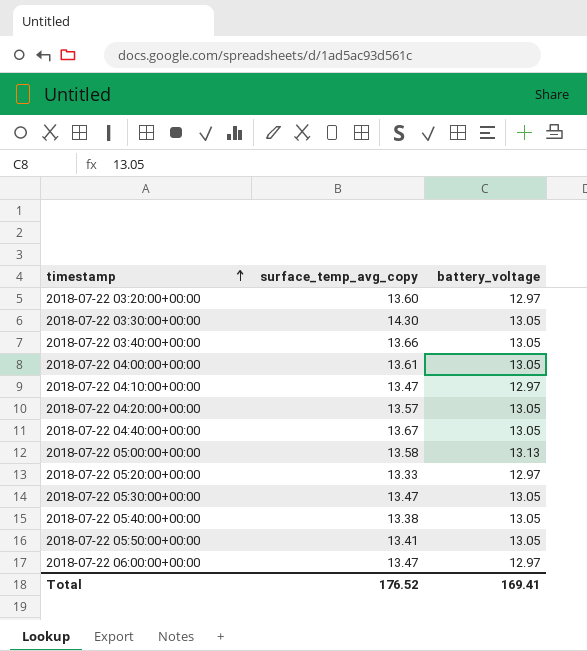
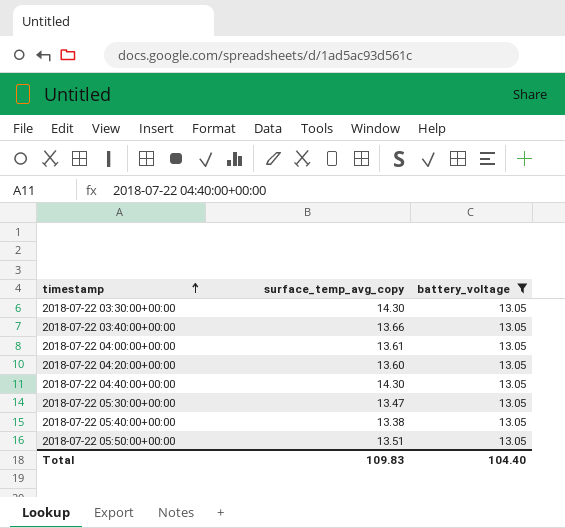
filter: none -> battery_voltage = 13.05
2018-07-22 04:20:00+00:00 | surface_temp_avg_copy: 13.57 -> 13.60
2018-07-22 04:40:00+00:00 | surface_temp_avg_copy: 13.67 -> 14.30
2018-07-22 05:50:00+00:00 | surface_temp_avg_copy: 13.41 -> 13.51
Total | surface_temp_avg_copy: 176.52 -> 109.83
Total | battery_voltage: 169.41 -> 104.40

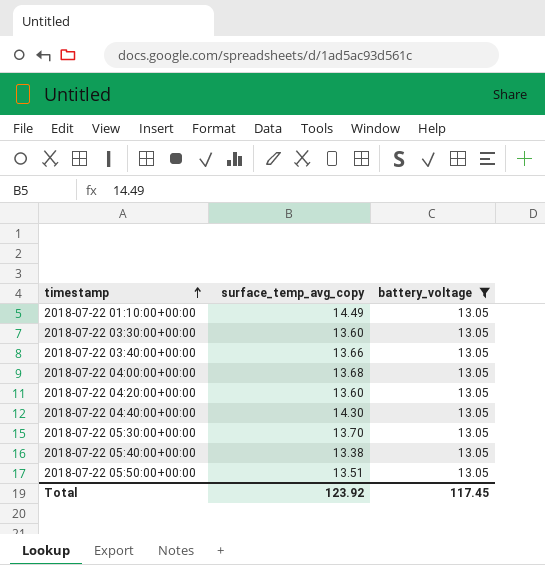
row 2018-07-22 01:10:00+00:00: none -> 14.49 | 13.05
2018-07-22 03:30:00+00:00 | surface_temp_avg_copy: 14.30 -> 13.60
2018-07-22 04:00:00+00:00 | surface_temp_avg_copy: 13.61 -> 13.68
2018-07-22 05:30:00+00:00 | surface_temp_avg_copy: 13.47 -> 13.70
Total | surface_temp_avg_copy: 109.83 -> 123.92
Total | battery_voltage: 104.40 -> 117.45

